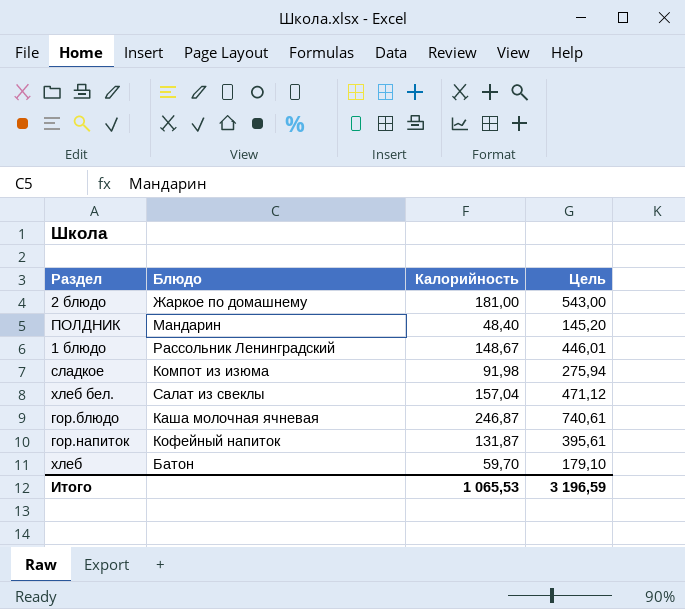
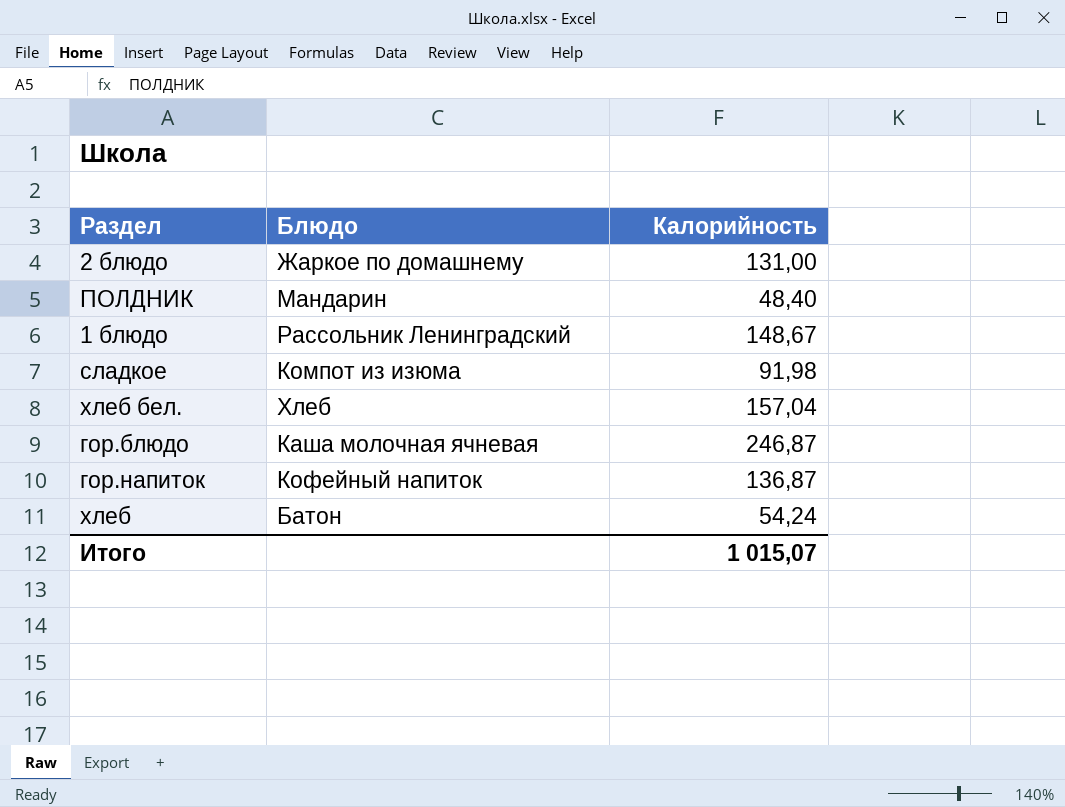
column Цель | formula: [Калорийность] * 3 -> none
2 блюдо | Калорийность: 181,00 -> 131,00
хлеб бел. | Блюдо: Салат из свеклы -> Хлеб
гор.напиток | Калорийность: 131,87 -> 136,87
хлеб | Калорийность: 59,70 -> 54,24
Итого | Калорийность: 1 065,53 -> 1 015,07

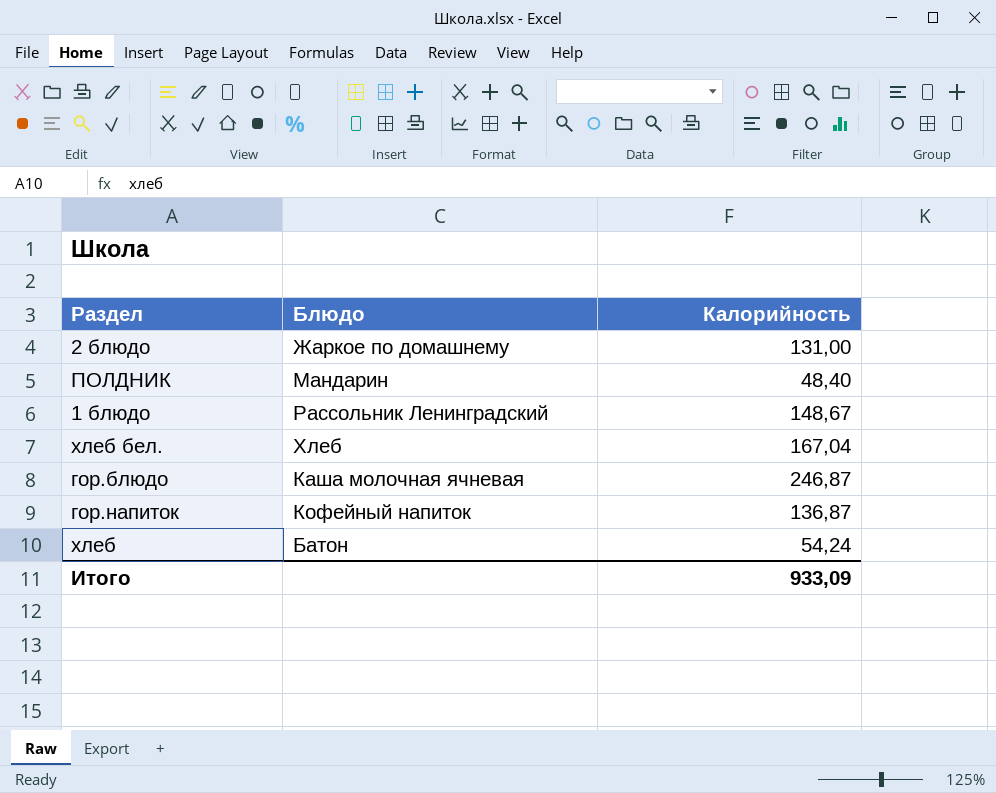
row сладкое: Компот из изюма | 91,98 -> none
хлеб бел. | Калорийность: 157,04 -> 167,04
Итого | Калорийность: 1 015,07 -> 933,09

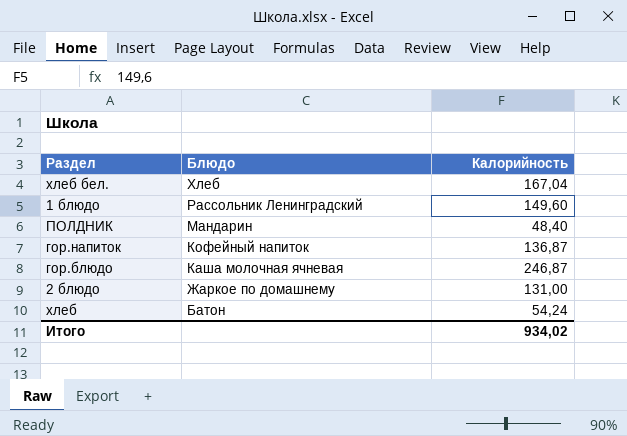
row order: none -> Блюдо descending
1 блюдо | Калорийность: 148,67 -> 149,60
Итого | Калорийность: 933,09 -> 934,02

